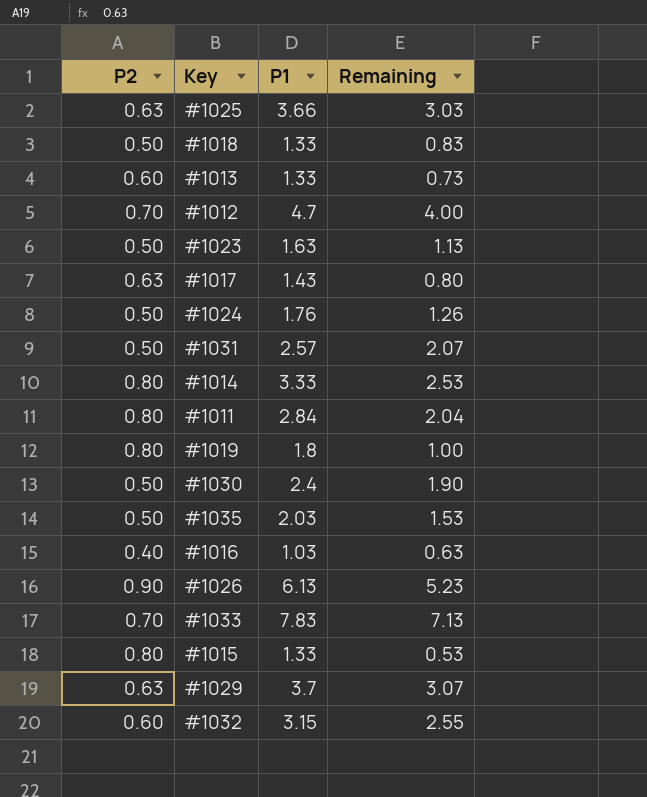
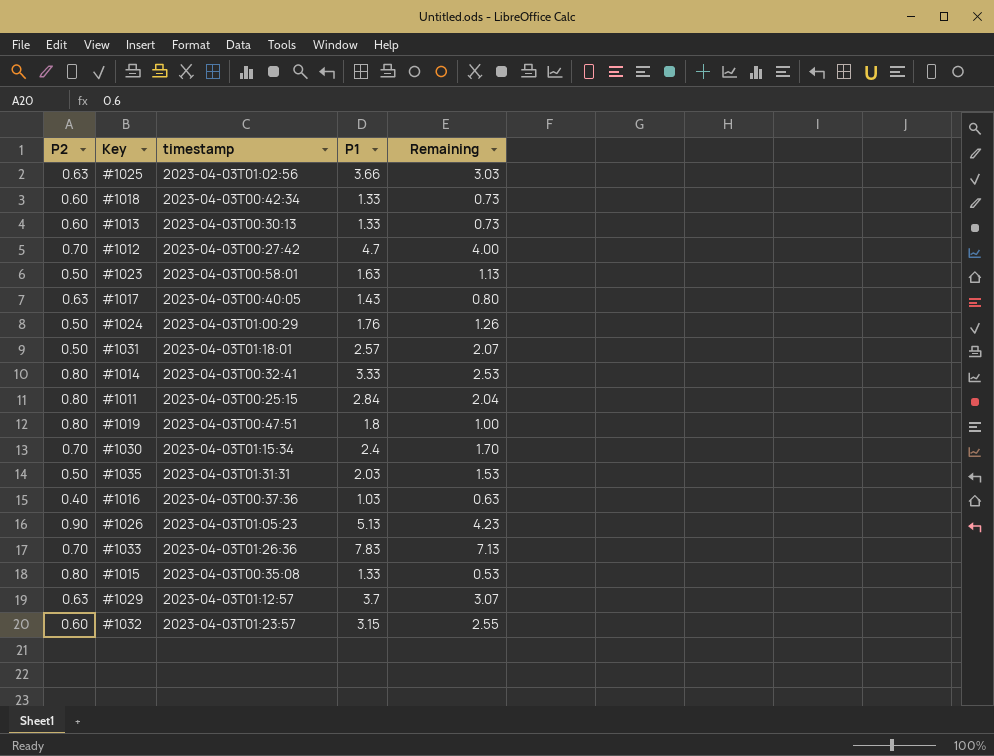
column timestamp | position: none -> 3
#1018 | P2: 0.50 -> 0.60
#1018 | Remaining: 0.83 -> 0.73
#1030 | P2: 0.50 -> 0.70
#1030 | Remaining: 1.90 -> 1.70
#1026 | P1: 6.13 -> 5.13
#1026 | Remaining: 5.23 -> 4.23

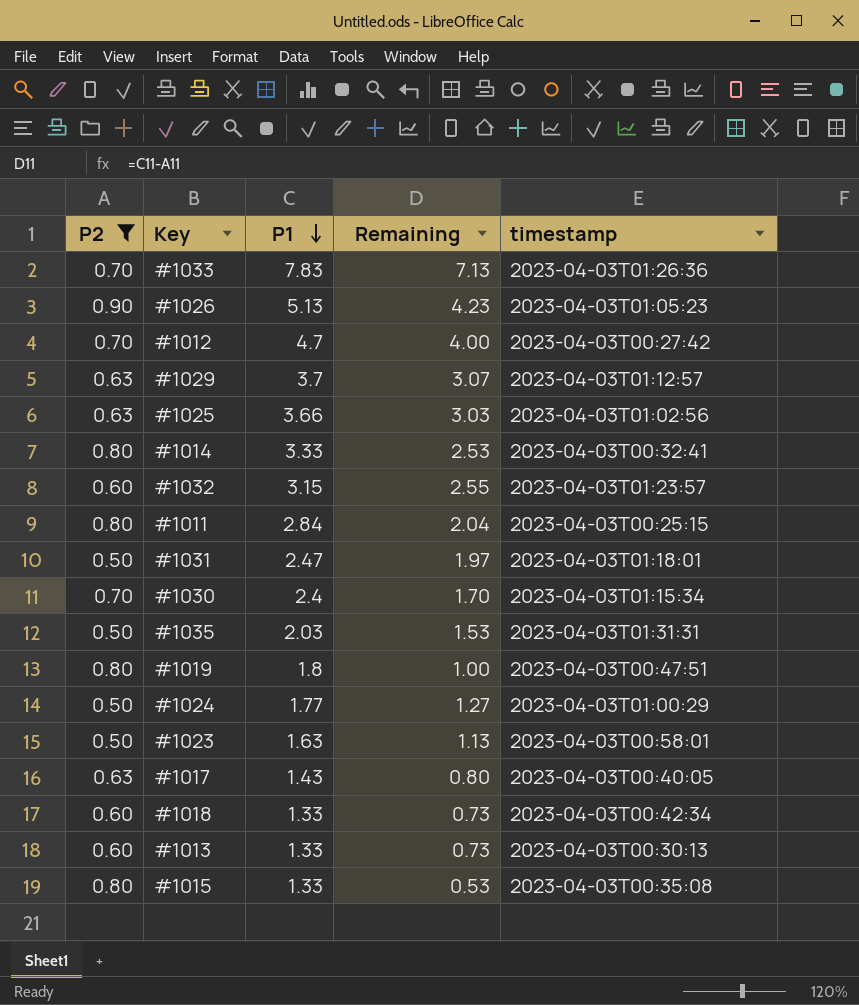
filter: none -> P2 != 0.40
row order: none -> P1 descending
column timestamp | position: 3 -> 5
#1031 | P1: 2.57 -> 2.47
#1031 | Remaining: 2.07 -> 1.97
#1024 | P1: 1.76 -> 1.77
#1024 | Remaining: 1.26 -> 1.27

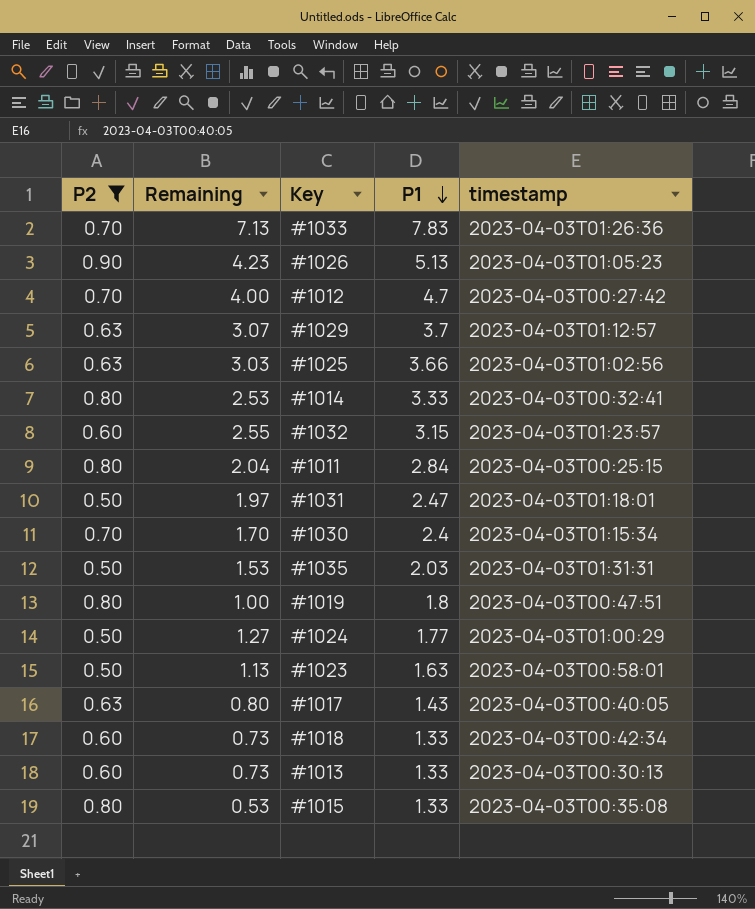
column Remaining | position: 4 -> 2

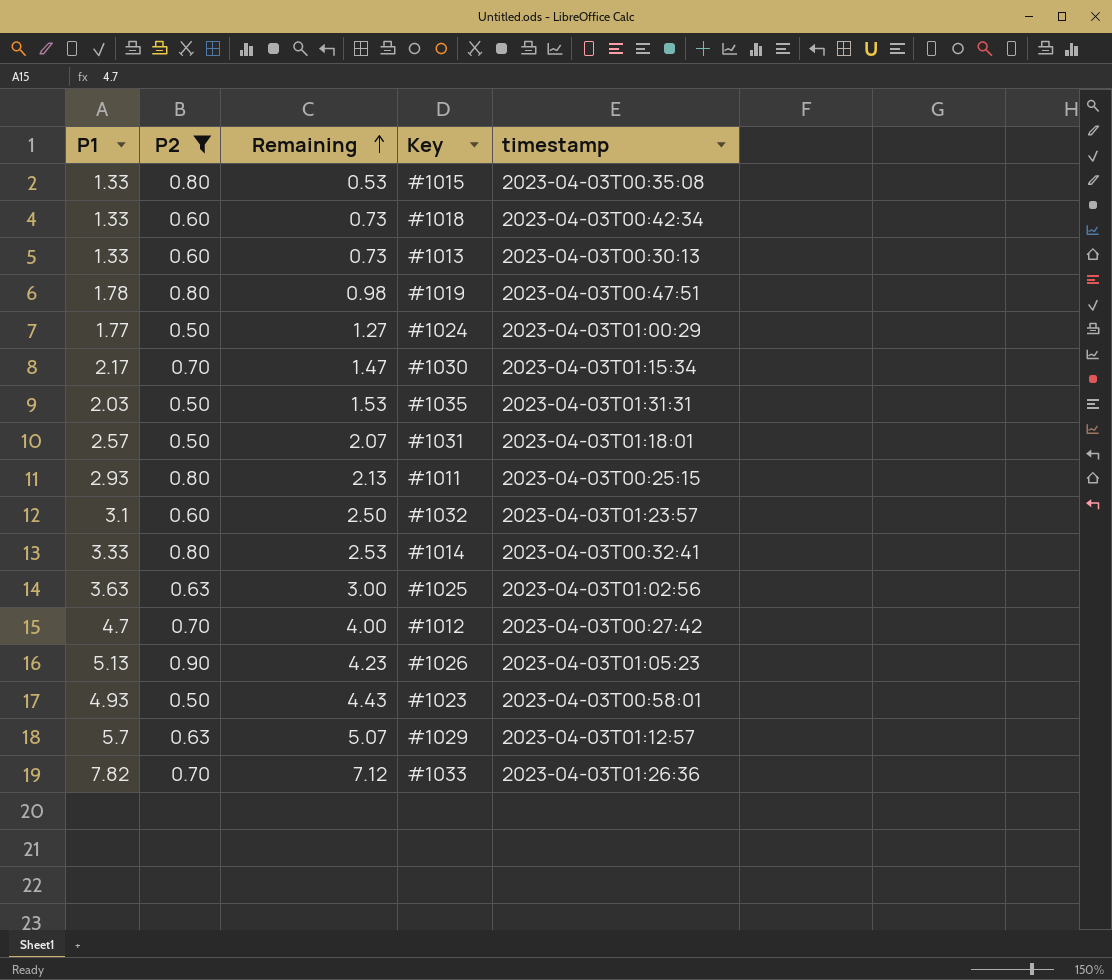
row order: P1 descending -> Remaining ascending
column P1 | position: 4 -> 1
row #1017: 0.63 | 0.80 | 1.43 | 2023-04-03T00:40:05 -> none
#1019 | P1: 1.8 -> 1.78
#1019 | Remaining: 1.00 -> 0.98
#1030 | P1: 2.4 -> 2.17
#1030 | Remaining: 1.70 -> 1.47
#1031 | P1: 2.47 -> 2.57
#1031 | Remaining: 1.97 -> 2.07
#1011 | P1: 2.84 -> 2.93
#1011 | Remaining: 2.04 -> 2.13
#1032 | P1: 3.15 -> 3.1
#1032 | Remaining: 2.55 -> 2.50
#1025 | P1: 3.66 -> 3.63
#1025 | Remaining: 3.03 -> 3.00
#1023 | P1: 1.63 -> 4.93
#1023 | Remaining: 1.13 -> 4.43
#1029 | P1: 3.7 -> 5.7
#1029 | Remaining: 3.07 -> 5.07
#1033 | P1: 7.83 -> 7.82
#1033 | Remaining: 7.13 -> 7.12

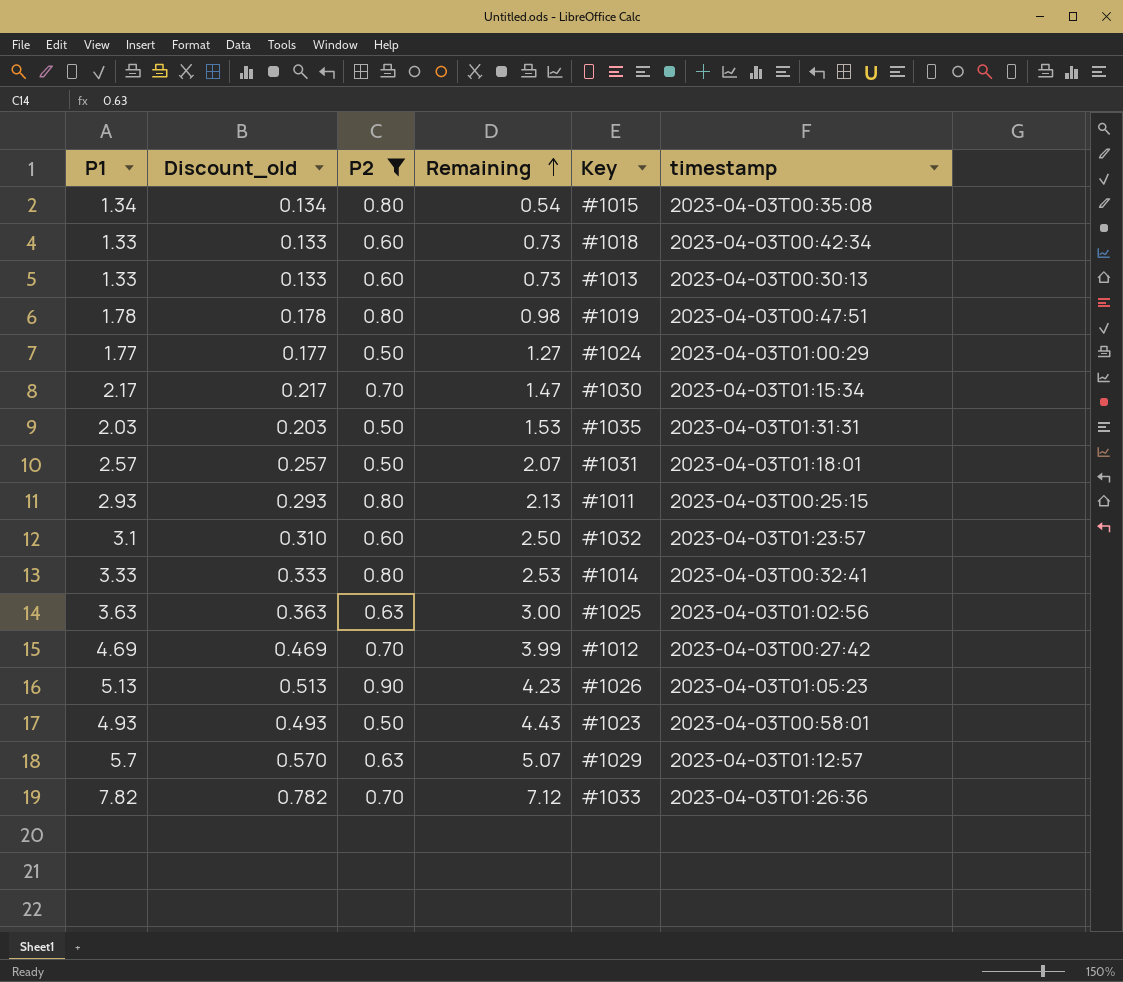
column Discount_old | formula: none -> [P1] * 0.1
#1015 | P1: 1.33 -> 1.34
#1015 | Remaining: 0.53 -> 0.54
#1012 | P1: 4.7 -> 4.69
#1012 | Remaining: 4.00 -> 3.99

